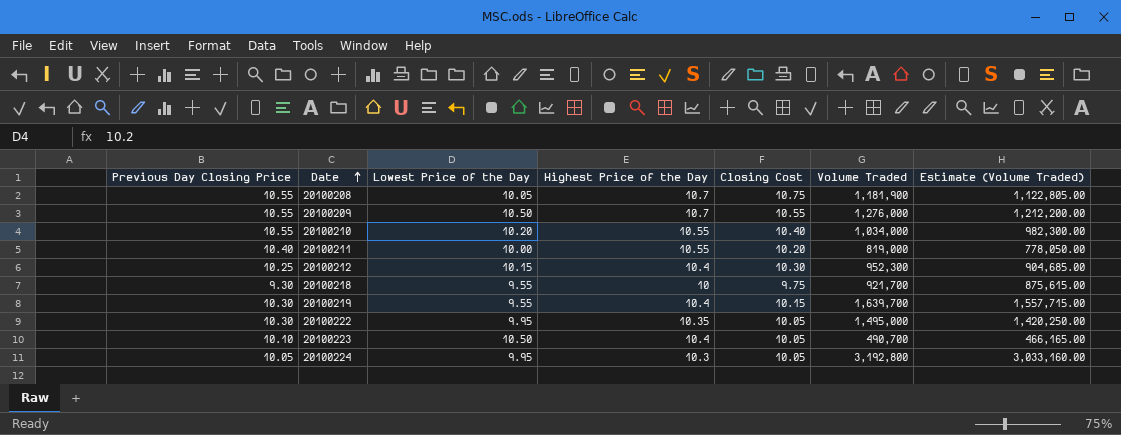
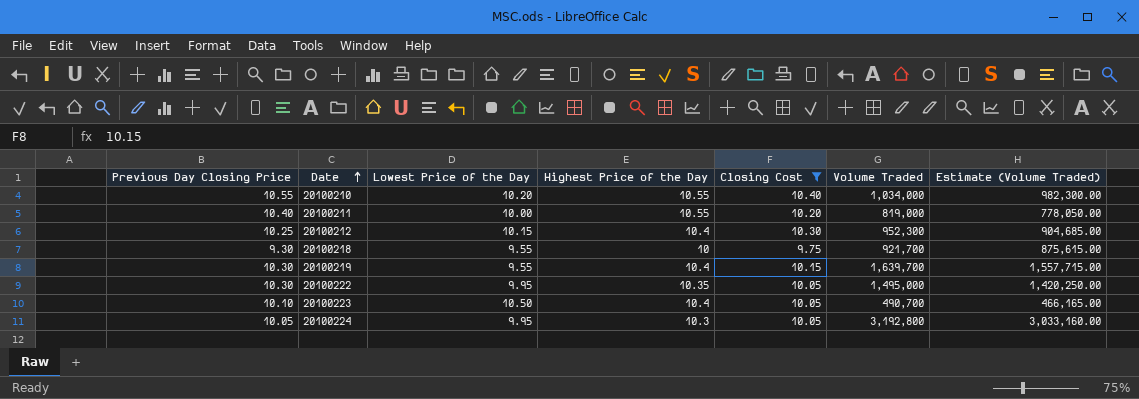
filter: none -> Closing Cost <= 10.40

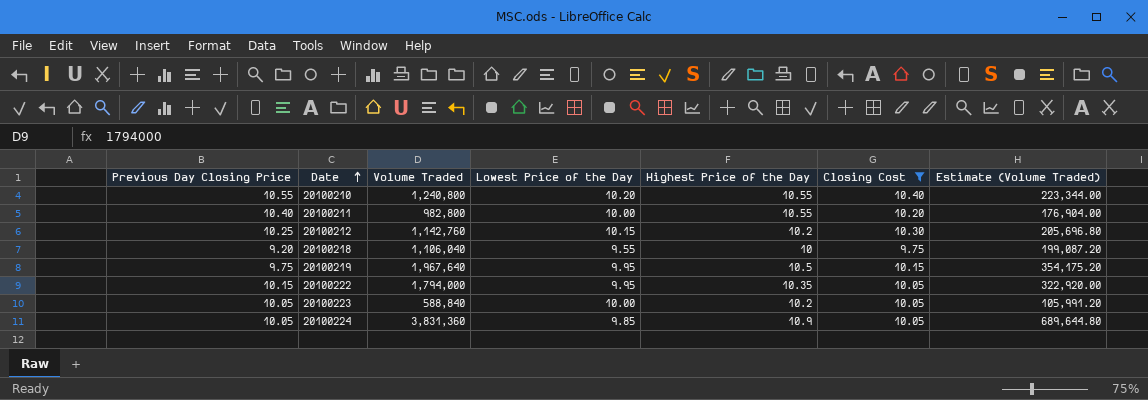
column Volume Traded | position: 6 -> 3
column Estimate (Volume Traded) | formula: [Volume Traded] * 0.95 -> [Volume Traded] * 0.18
20100210 | Volume Traded: 1,034,000 -> 1,240,800
20100211 | Volume Traded: 819,000 -> 982,800
20100212 | Volume Traded: 952,300 -> 1,142,760
20100212 | Highest Price of the Day: 10.4 -> 10.2
20100218 | Previous Day Closing Price: 9.30 -> 9.20
20100218 | Volume Traded: 921,700 -> 1,106,040
20100219 | Previous Day Closing Price: 10.30 -> 9.75
20100219 | Volume Traded: 1,639,700 -> 1,967,640
20100219 | Lowest Price of the Day: 9.55 -> 9.95
20100219 | Highest Price of the Day: 10.4 -> 10.5
20100222 | Previous Day Closing Price: 10.30 -> 10.15
20100222 | Volume Traded: 1,495,000 -> 1,794,000
20100223 | Previous Day Closing Price: 10.10 -> 10.05
20100223 | Volume Traded: 490,700 -> 588,840
20100223 | Lowest Price of the Day: 10.50 -> 10.00
20100223 | Highest Price of the Day: 10.4 -> 10.2
20100224 | Volume Traded: 3,192,800 -> 3,831,360
20100224 | Lowest Price of the Day: 9.95 -> 9.85
20100224 | Highest Price of the Day: 10.3 -> 10.9

